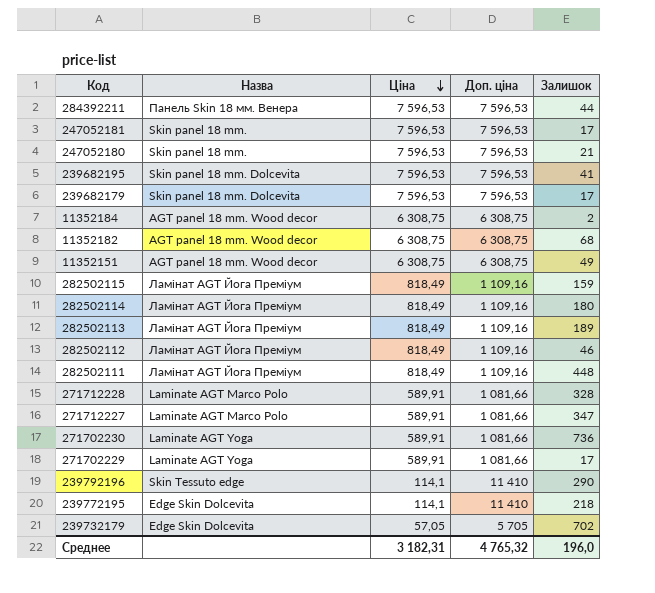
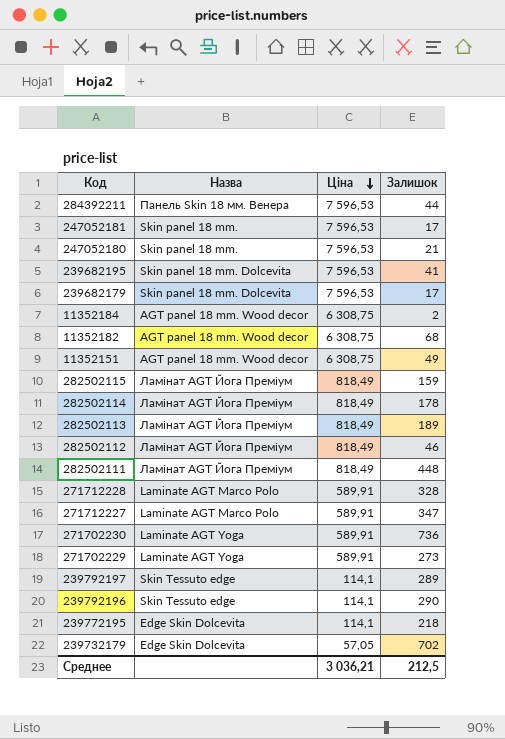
column Доп. ціна | position: 4 -> none
282502114 | Залишок: 180 -> 178
271702229 | Залишок: 17 -> 273
row 239792197: none -> Skin Tessuto edge | 114,1 | 289
Среднее | Ціна: 3 182,31 -> 3 036,21
Среднее | Залишок: 196,0 -> 212,5

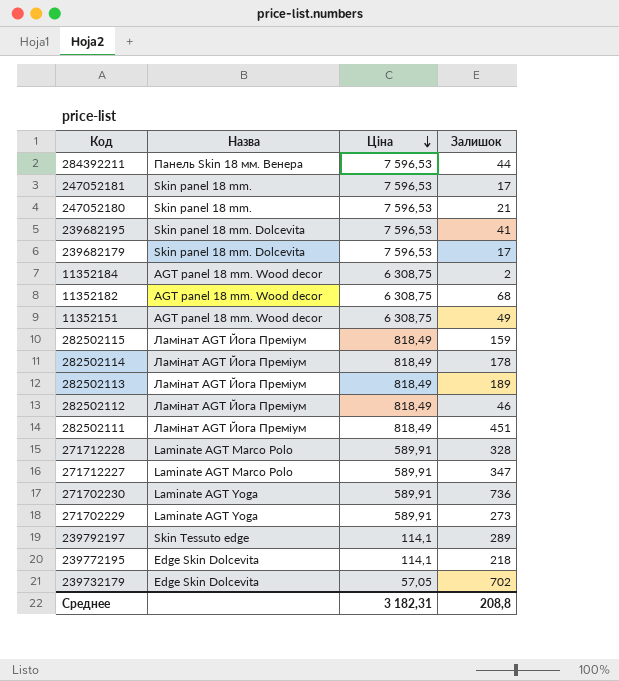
row 239792196: Skin Tessuto edge | 114,1 | 290 -> none
282502111 | Залишок: 448 -> 451
Среднее | Ціна: 3 036,21 -> 3 182,31
Среднее | Залишок: 212,5 -> 208,8

